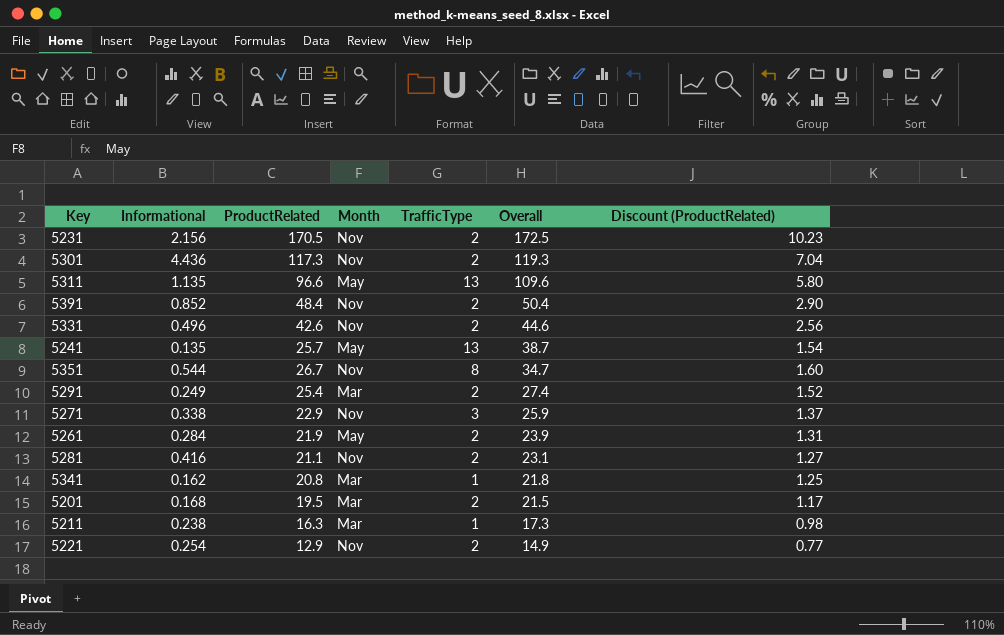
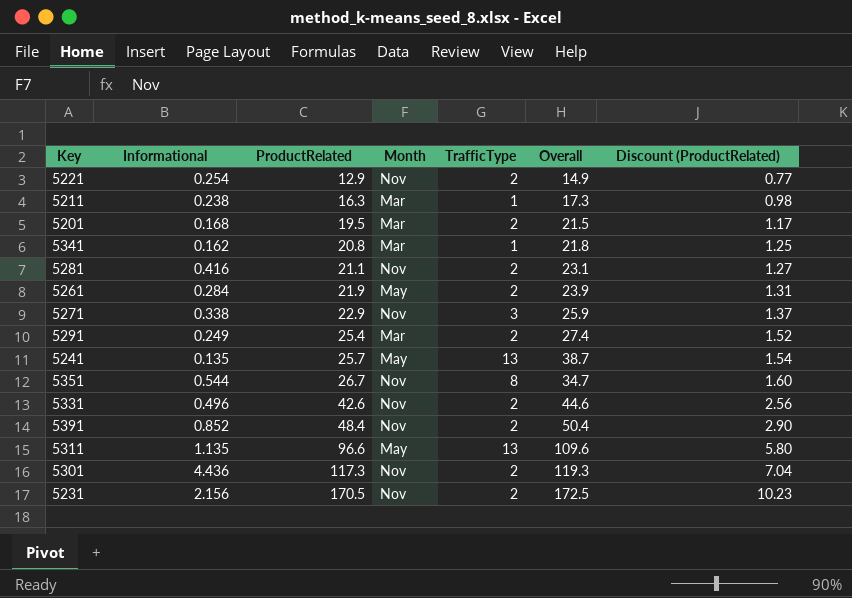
row order: Overall descending -> ProductRelated ascending

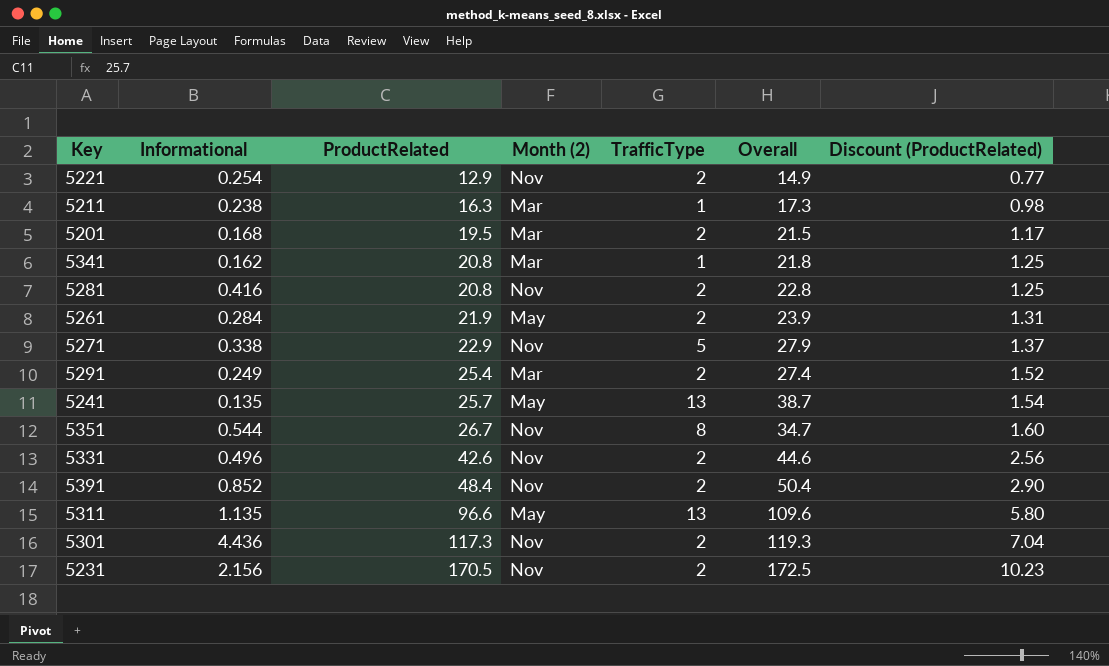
column name: Month -> Month (2)
5281 | ProductRelated: 21.1 -> 20.8
5281 | Overall: 23.1 -> 22.8
5281 | Discount (ProductRelated): 1.27 -> 1.25
5271 | TrafficType: 3 -> 5
5271 | Overall: 25.9 -> 27.9

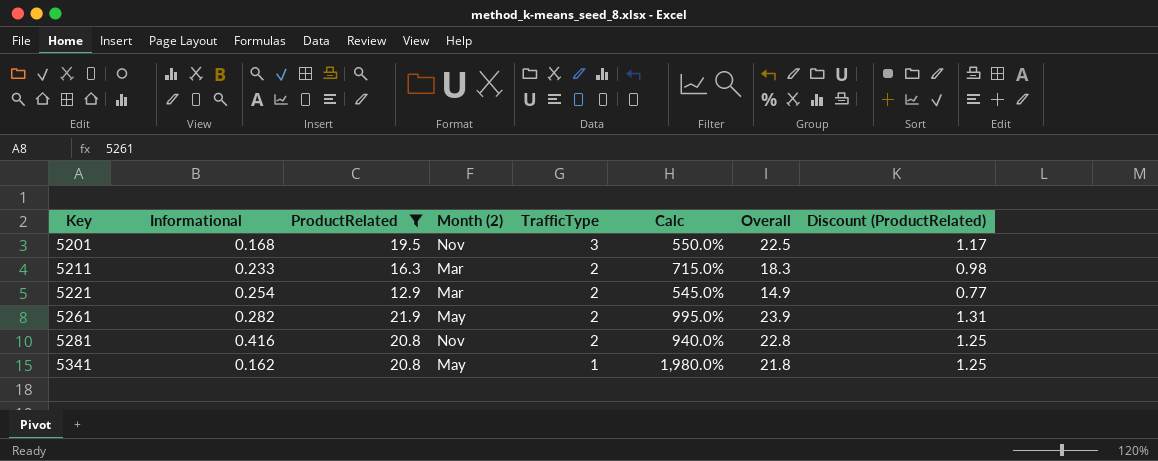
filter: none -> ProductRelated <= 21.9
row order: ProductRelated ascending -> Key ascending
column Calc | formula: none -> ([ProductRelated] - [TrafficType]) / [TrafficType]
5201 | Month (2): Mar -> Nov
5201 | TrafficType: 2 -> 3
5201 | Overall: 21.5 -> 22.5
5211 | Informational: 0.238 -> 0.233
5211 | TrafficType: 1 -> 2
5211 | Overall: 17.3 -> 18.3
5221 | Month (2): Nov -> Mar
5261 | Informational: 0.284 -> 0.282
5341 | Month (2): Mar -> May

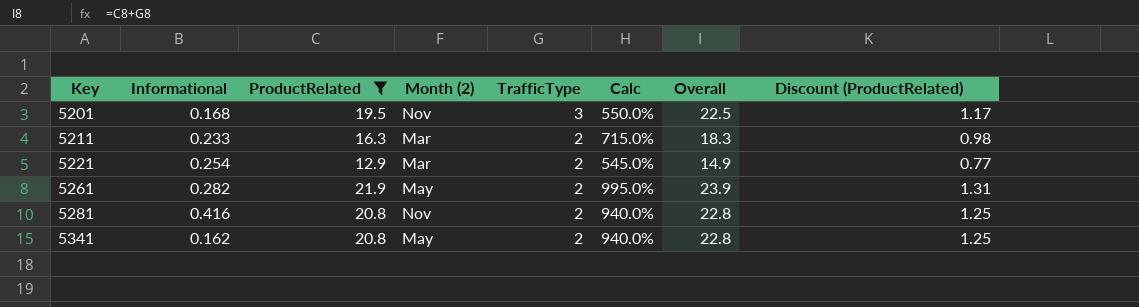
5341 | TrafficType: 1 -> 2
5341 | Calc: 1,980.0% -> 940.0%
5341 | Overall: 21.8 -> 22.8

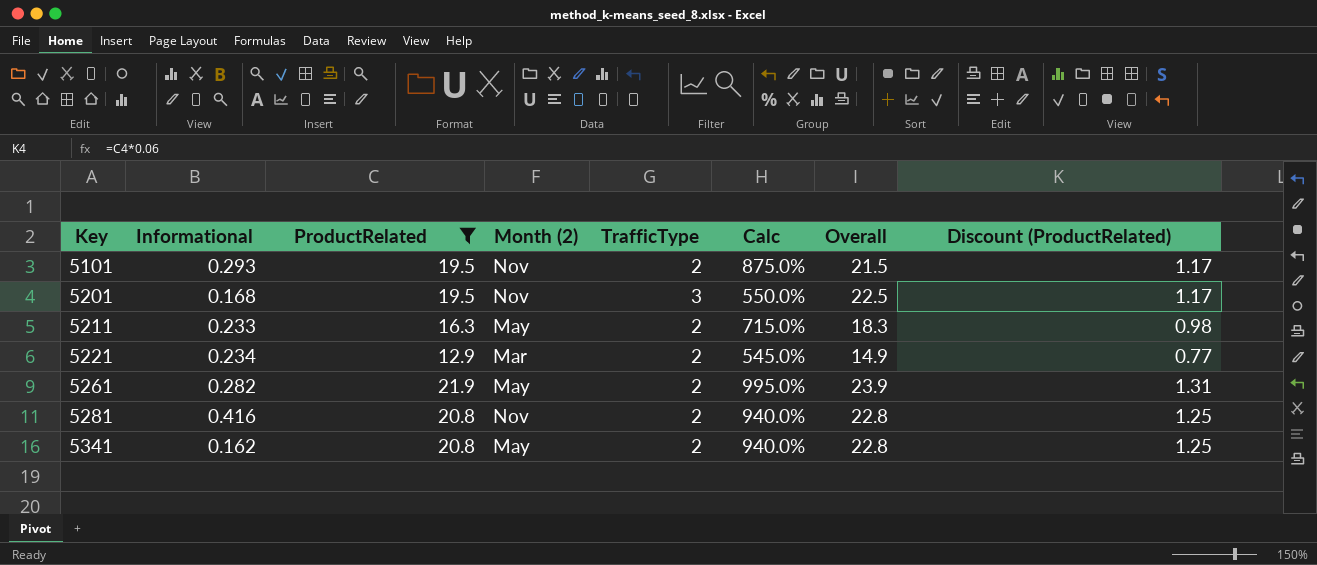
row 5101: none -> 0.293 | 19.5 | Nov | 2 | 875.0% | 21.5 | 1.17
5211 | Month (2): Mar -> May
5221 | Informational: 0.254 -> 0.234

